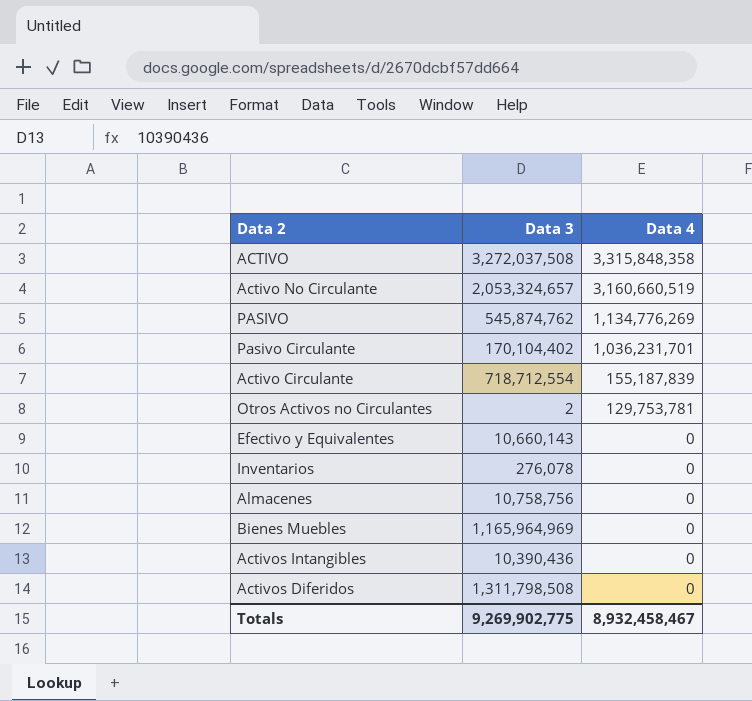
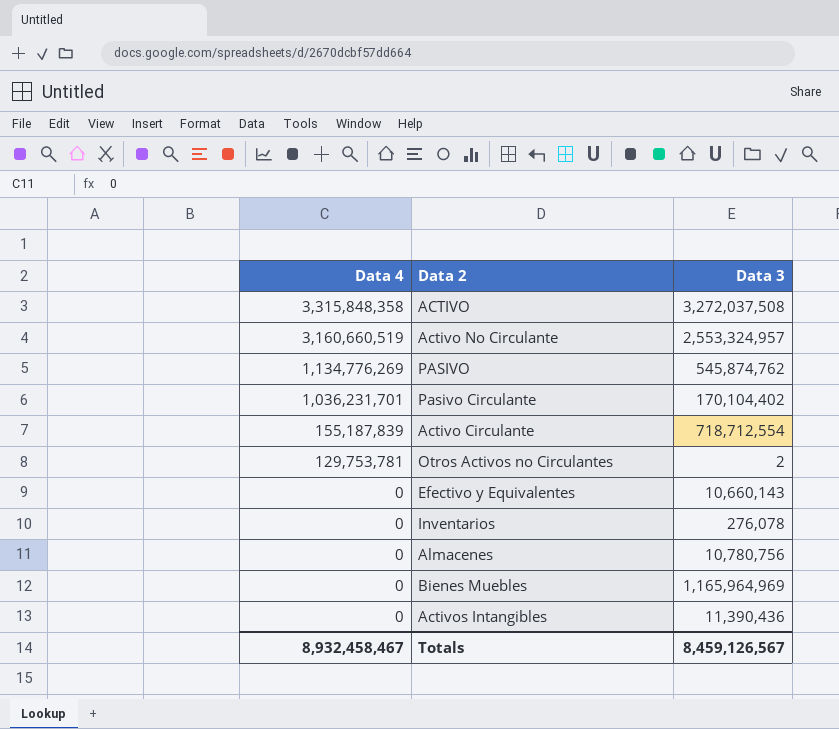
column Data 4 | position: 3 -> 1
row Activos Diferidos: 1,311,798,508 | 0 -> none
Activo No Circulante | Data 3: 2,053,324,657 -> 2,553,324,957
Almacenes | Data 3: 10,758,756 -> 10,780,756
Activos Intangibles | Data 3: 10,390,436 -> 11,390,436
Totals | Data 3: 9,269,902,775 -> 8,459,126,567

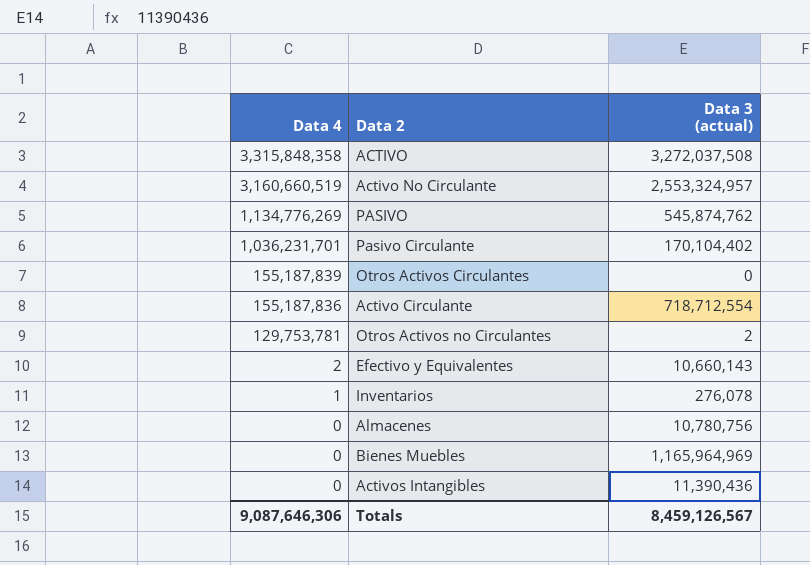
column name: Data 3 -> Data 3 (actual)
row Otros Activos Circulantes: none -> 155,187,839 | 0
Activo Circulante | Data 4: 155,187,839 -> 155,187,836
Efectivo y Equivalentes | Data 4: 0 -> 2
Inventarios | Data 4: 0 -> 1
Totals | Data 4: 8,932,458,467 -> 9,087,646,306

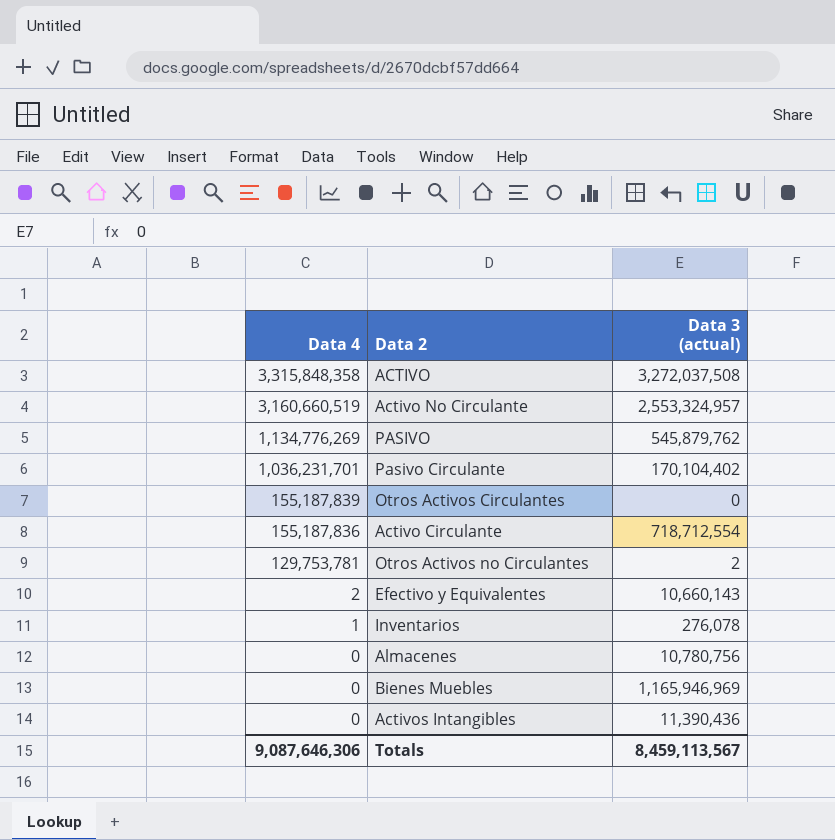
PASIVO | Data 3 (actual): 545,874,762 -> 545,879,762
Bienes Muebles | Data 3 (actual): 1,165,964,969 -> 1,165,946,969
Totals | Data 3 (actual): 8,459,126,567 -> 8,459,113,567

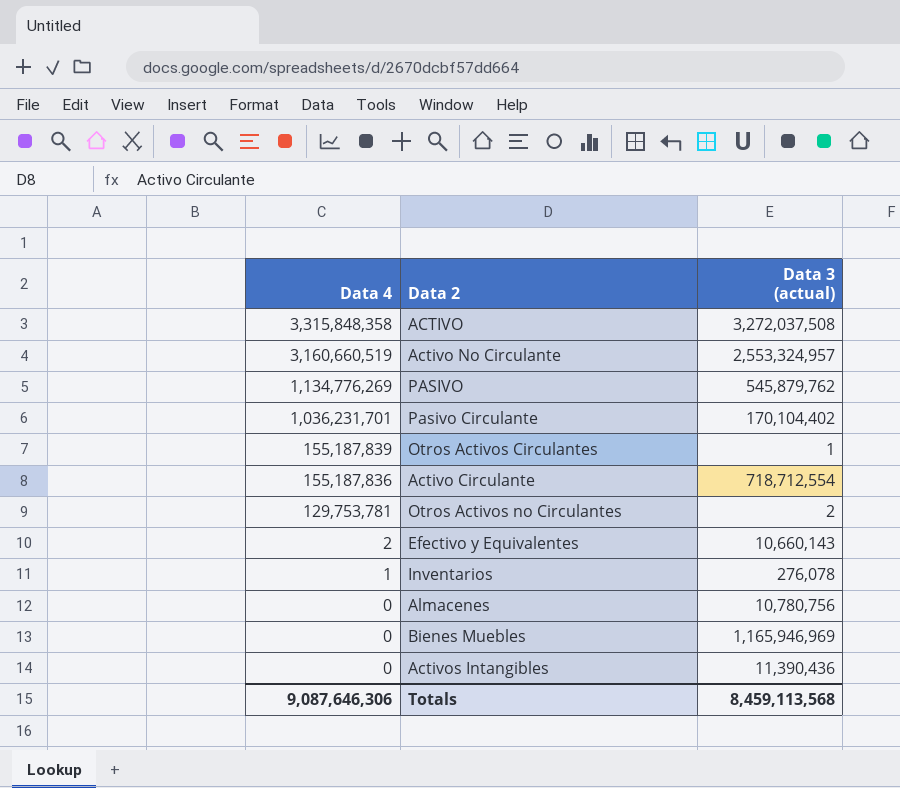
Otros Activos Circulantes | Data 3 (actual): 0 -> 1
Totals | Data 3 (actual): 8,459,113,567 -> 8,459,113,568

